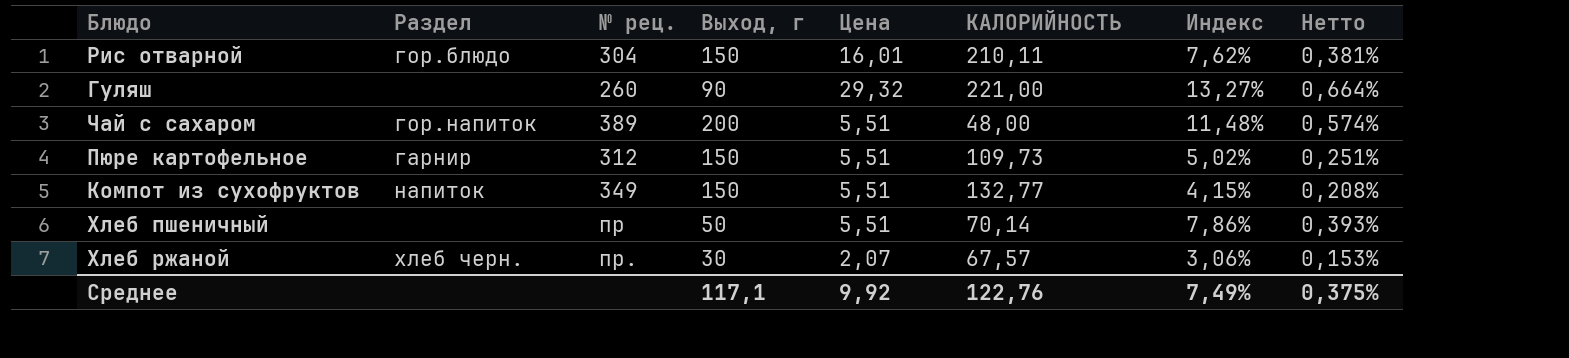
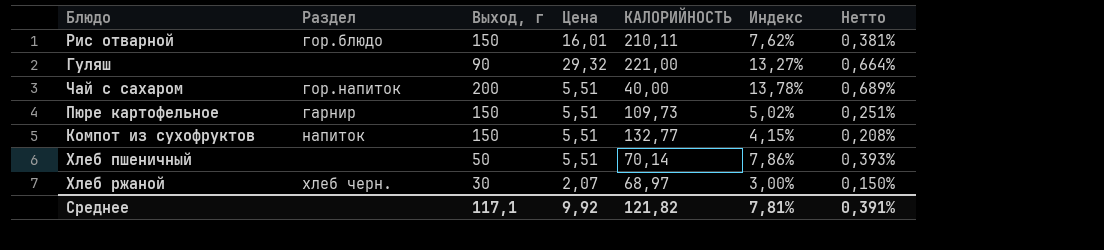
column № рец. | position: 3 -> none
Чай с сахаром | КАЛОРИЙНОСТЬ: 48,00 -> 40,00
Чай с сахаром | Индекс: 11,48% -> 13,78%
Чай с сахаром | Нетто: 0,574% -> 0,689%
Хлеб ржаной | КАЛОРИЙНОСТЬ: 67,57 -> 68,97
Хлеб ржаной | Индекс: 3,06% -> 3,00%
Хлеб ржаной | Нетто: 0,153% -> 0,150%
Среднее | КАЛОРИЙНОСТЬ: 122,76 -> 121,82
Среднее | Индекс: 7,49% -> 7,81%
Среднее | Нетто: 0,375% -> 0,391%

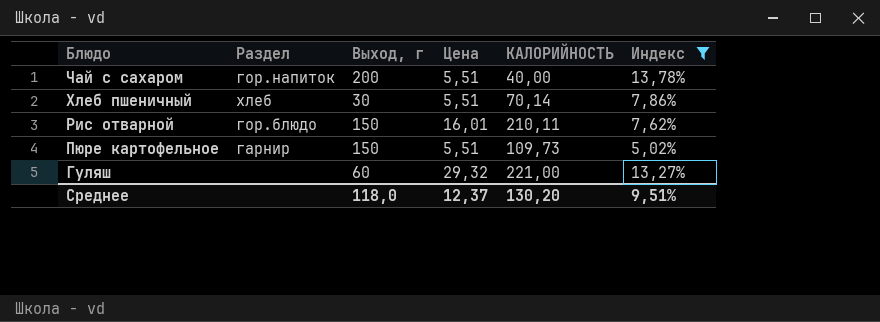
filter: none -> Индекс >= 5,02%
row order: none -> Блюдо descending
column Нетто | formula: [Индекс] * 0,05 -> none
Хлеб пшеничный | Раздел: none -> хлеб
Хлеб пшеничный | Выход, г: 50 -> 30
Гуляш | Выход, г: 90 -> 60
Среднее | Выход, г: 117,1 -> 118,0
Среднее | Цена: 9,92 -> 12,37
Среднее | КАЛОРИЙНОСТЬ: 121,82 -> 130,20
Среднее | Индекс: 7,81% -> 9,51%

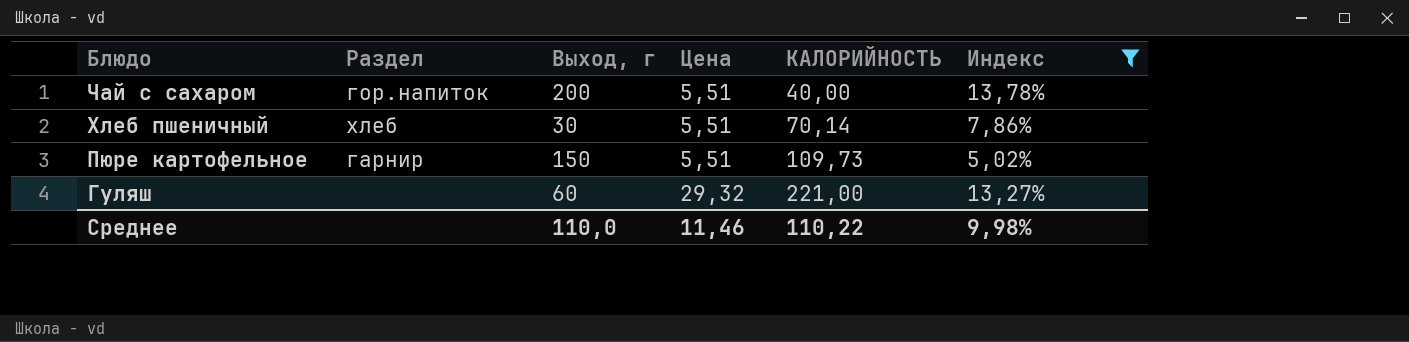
row Рис отварной: гор.блюдо | 150 | 16,01 | 210,11 | 7,62% -> none
Среднее | Выход, г: 118,0 -> 110,0
Среднее | Цена: 12,37 -> 11,46
Среднее | КАЛОРИЙНОСТЬ: 130,20 -> 110,22
Среднее | Индекс: 9,51% -> 9,98%

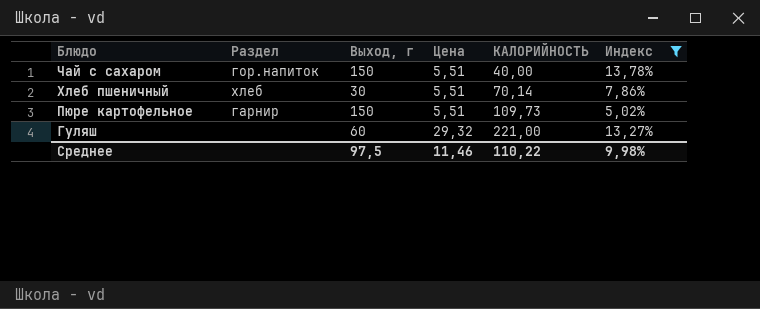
Чай с сахаром | Выход, г: 200 -> 150
Среднее | Выход, г: 110,0 -> 97,5

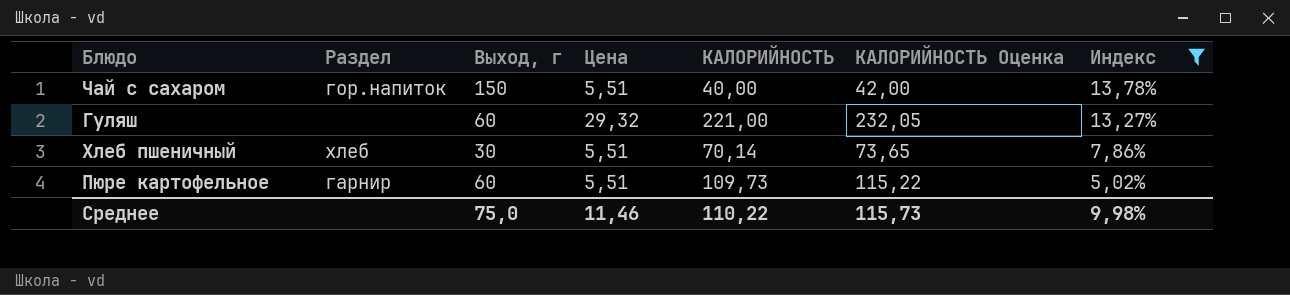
row order: Блюдо descending -> Индекс descending
column КАЛОРИЙНОСТЬ Оценка | formula: none -> [КАЛОРИЙНОСТЬ] * 1,05
Пюре картофельное | Выход, г: 150 -> 60
Среднее | Выход, г: 97,5 -> 75,0

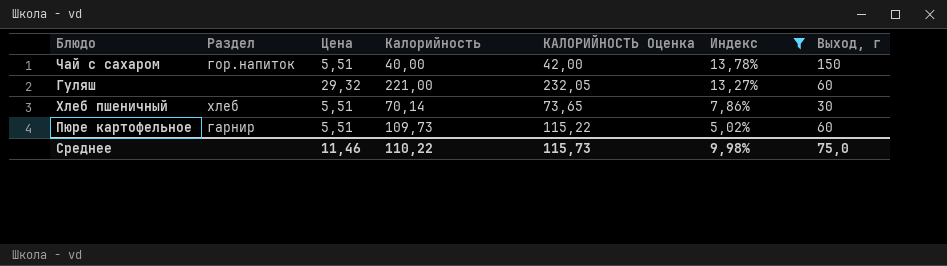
column name: КАЛОРИЙНОСТЬ -> Калорийность
column Выход, г | position: 3 -> 7

